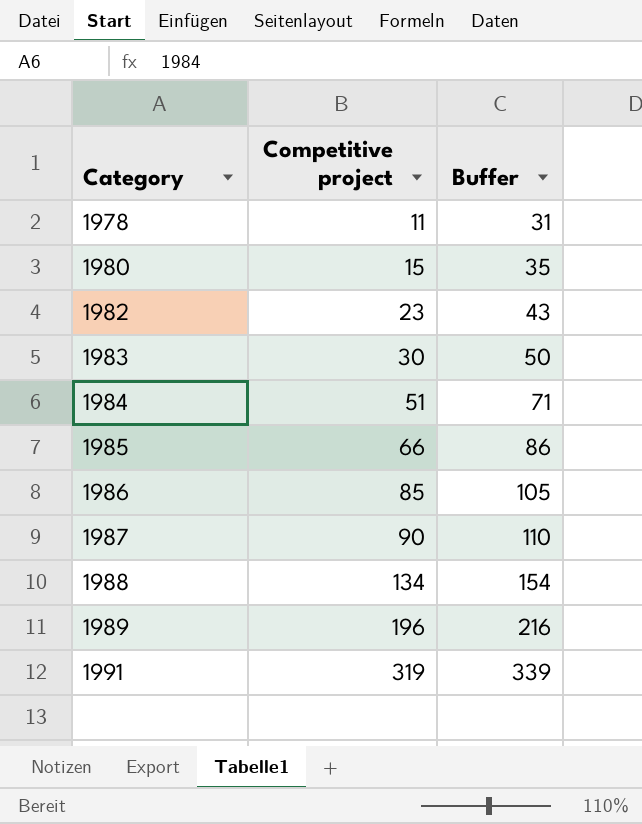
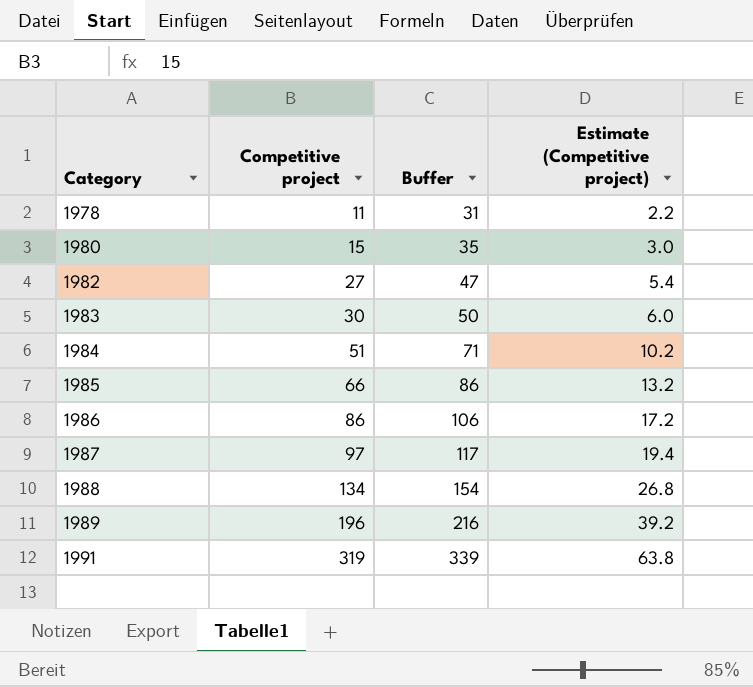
column Estimate (Competitive project) | formula: none -> [Competitive project] * 0.2
1982 | Competitive project: 23 -> 27
1982 | Buffer: 43 -> 47
1986 | Competitive project: 85 -> 86
1986 | Buffer: 105 -> 106
1987 | Competitive project: 90 -> 97
1987 | Buffer: 110 -> 117

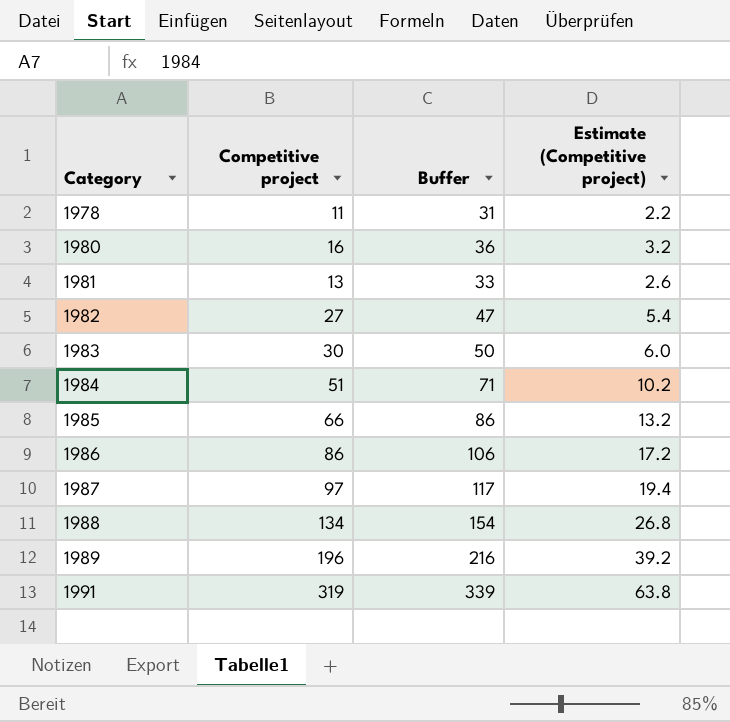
1980 | Competitive project: 15 -> 16
1980 | Buffer: 35 -> 36
1980 | Estimate (Competitive project): 3.0 -> 3.2
row 1981: none -> 13 | 33 | 2.6

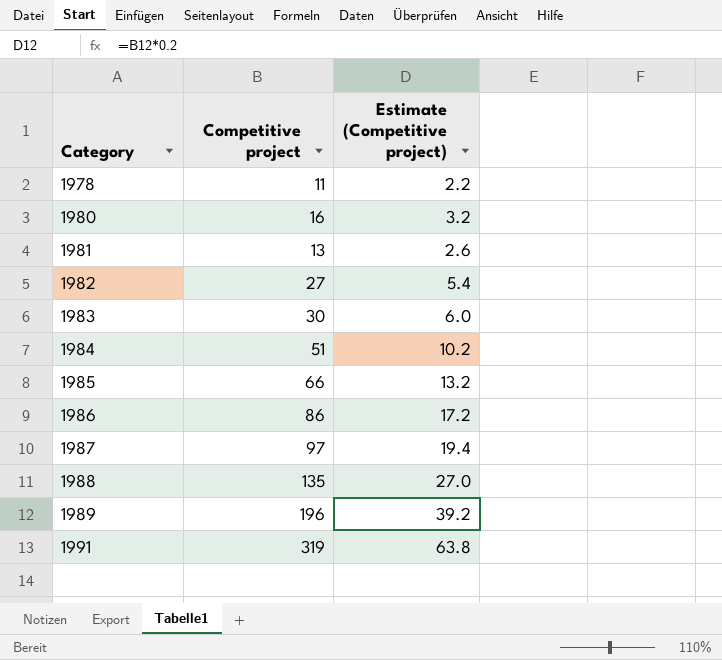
column Buffer | formula: [Competitive project] + 20 -> none
1988 | Competitive project: 134 -> 135
1988 | Estimate (Competitive project): 26.8 -> 27.0

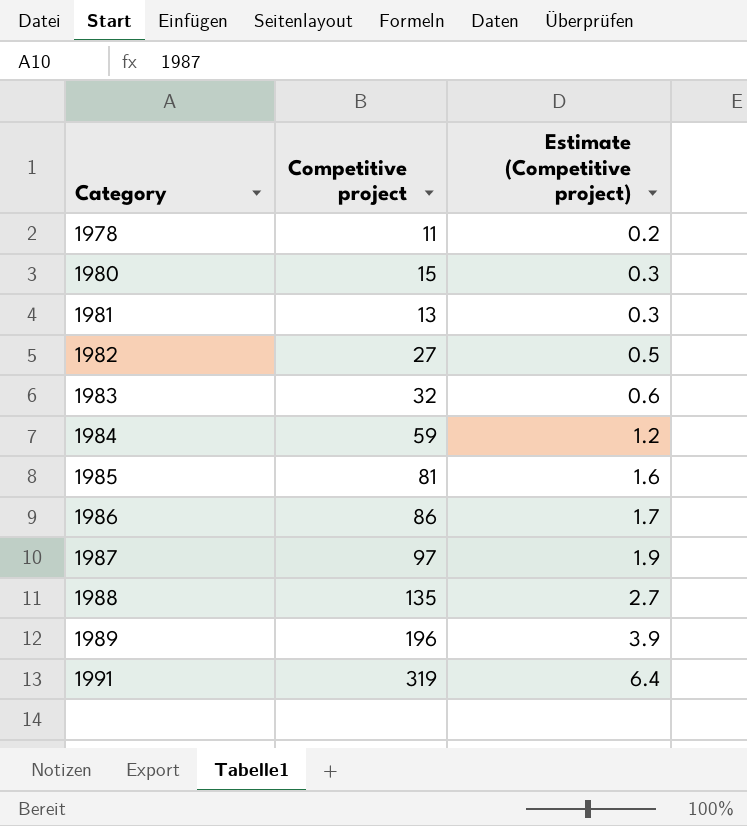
column Estimate (Competitive project) | formula: [Competitive project] * 0.2 -> [Competitive project] * 0.02
1980 | Competitive project: 16 -> 15
1983 | Competitive project: 30 -> 32
1984 | Competitive project: 51 -> 59
1985 | Competitive project: 66 -> 81

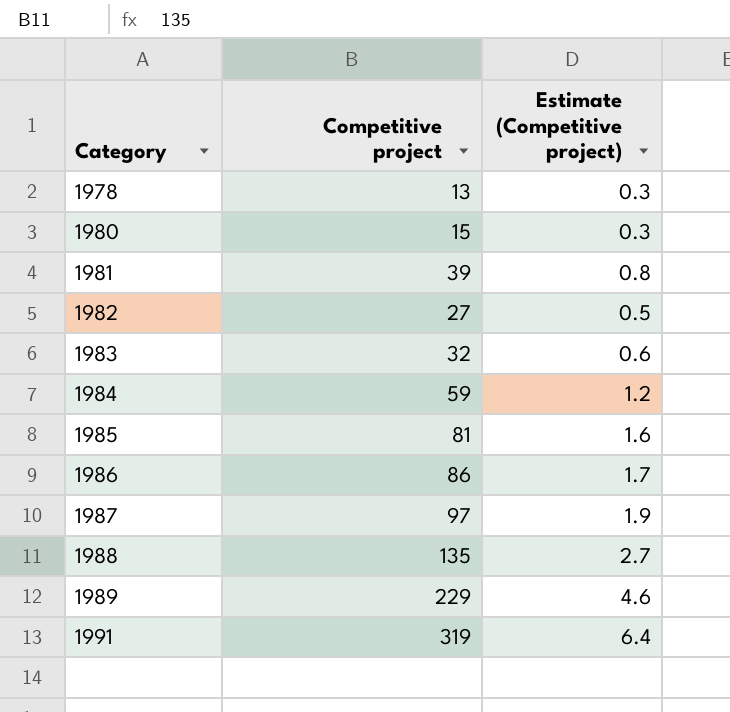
1978 | Competitive project: 11 -> 13
1978 | Estimate (Competitive project): 0.2 -> 0.3
1981 | Competitive project: 13 -> 39
1981 | Estimate (Competitive project): 0.3 -> 0.8
1989 | Competitive project: 196 -> 229
1989 | Estimate (Competitive project): 3.9 -> 4.6

